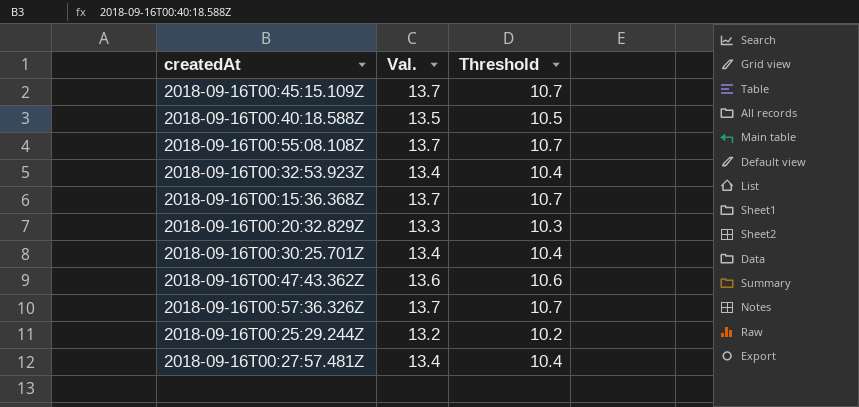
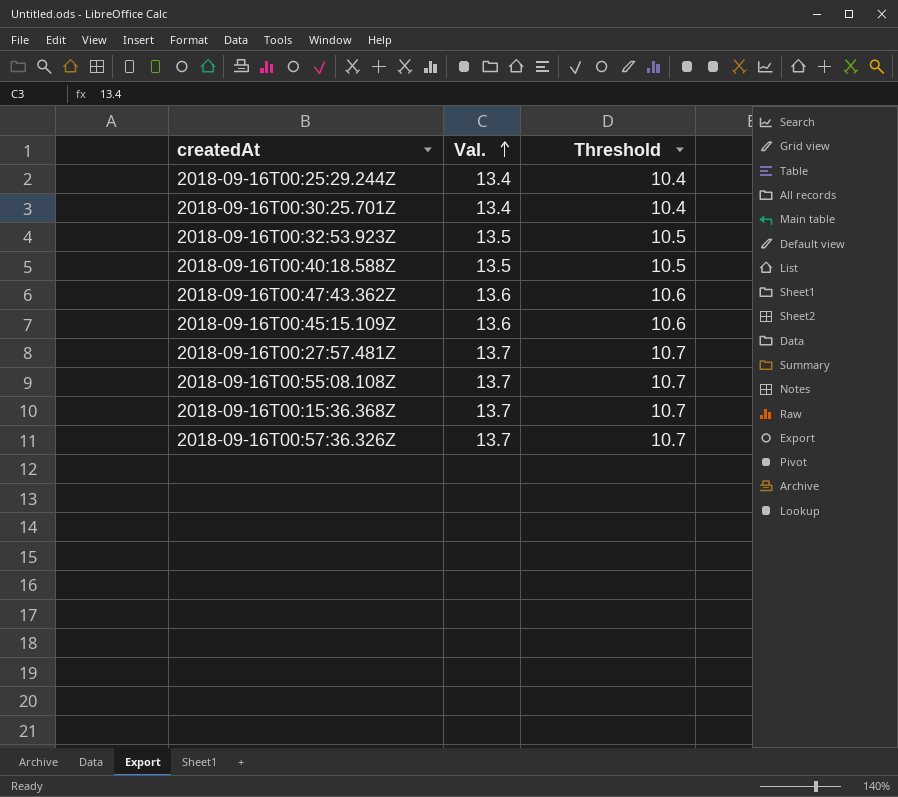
row order: none -> Val. ascending
row 2018-09-16T00:20:32.829Z: 13.3 | 10.3 -> none
2018-09-16T00:25:29.244Z | Val.: 13.2 -> 13.4
2018-09-16T00:25:29.244Z | Threshold: 10.2 -> 10.4
2018-09-16T00:32:53.923Z | Val.: 13.4 -> 13.5
2018-09-16T00:32:53.923Z | Threshold: 10.4 -> 10.5
2018-09-16T00:45:15.109Z | Val.: 13.7 -> 13.6
2018-09-16T00:45:15.109Z | Threshold: 10.7 -> 10.6
2018-09-16T00:27:57.481Z | Val.: 13.4 -> 13.7
2018-09-16T00:27:57.481Z | Threshold: 10.4 -> 10.7

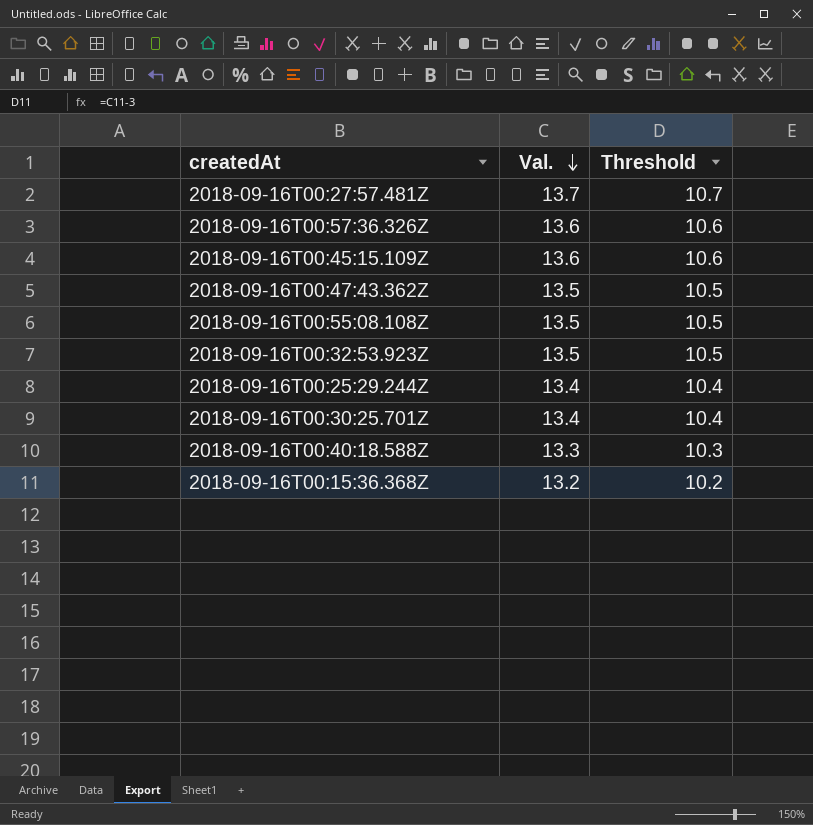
row order: Val. ascending -> Val. descending
2018-09-16T00:57:36.326Z | Val.: 13.7 -> 13.6
2018-09-16T00:57:36.326Z | Threshold: 10.7 -> 10.6
2018-09-16T00:47:43.362Z | Val.: 13.6 -> 13.5
2018-09-16T00:47:43.362Z | Threshold: 10.6 -> 10.5
2018-09-16T00:55:08.108Z | Val.: 13.7 -> 13.5
2018-09-16T00:55:08.108Z | Threshold: 10.7 -> 10.5
2018-09-16T00:40:18.588Z | Val.: 13.5 -> 13.3
2018-09-16T00:40:18.588Z | Threshold: 10.5 -> 10.3
2018-09-16T00:15:36.368Z | Val.: 13.7 -> 13.2
2018-09-16T00:15:36.368Z | Threshold: 10.7 -> 10.2

